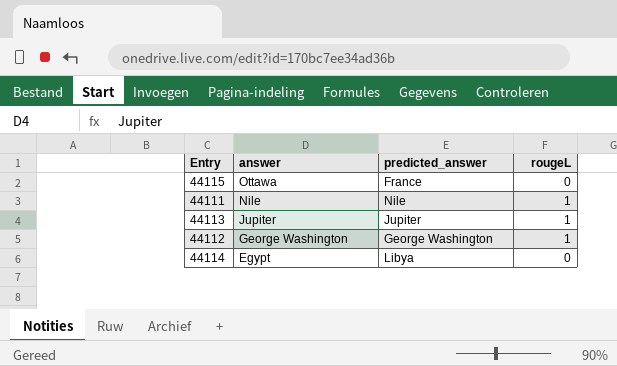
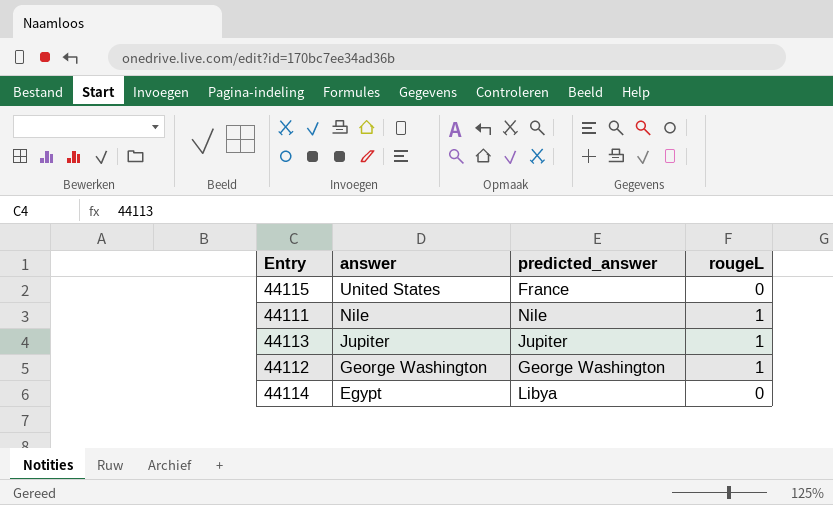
44115 | answer: Ottawa -> United States

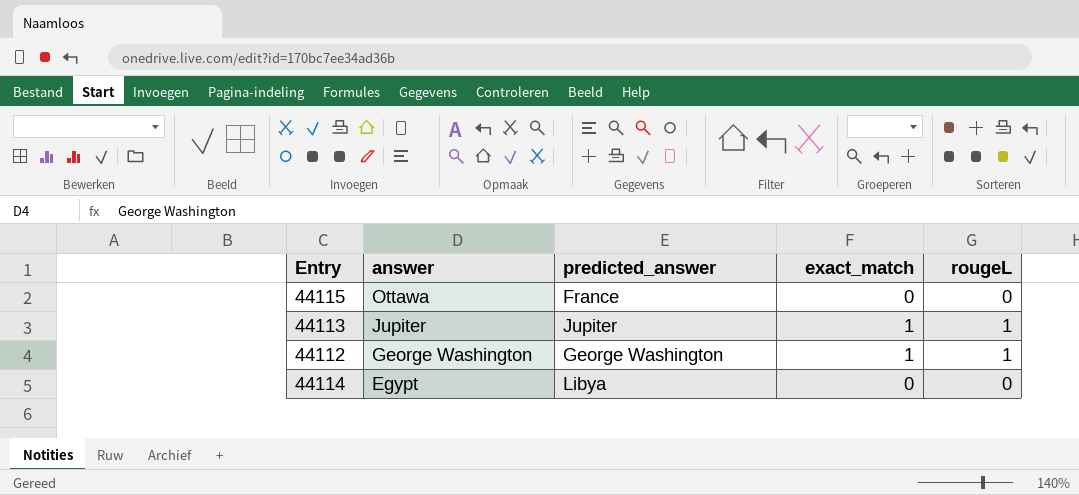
column exact_match | position: none -> 4
row 44111: Nile | Nile | 1 -> none
44115 | answer: United States -> Ottawa

